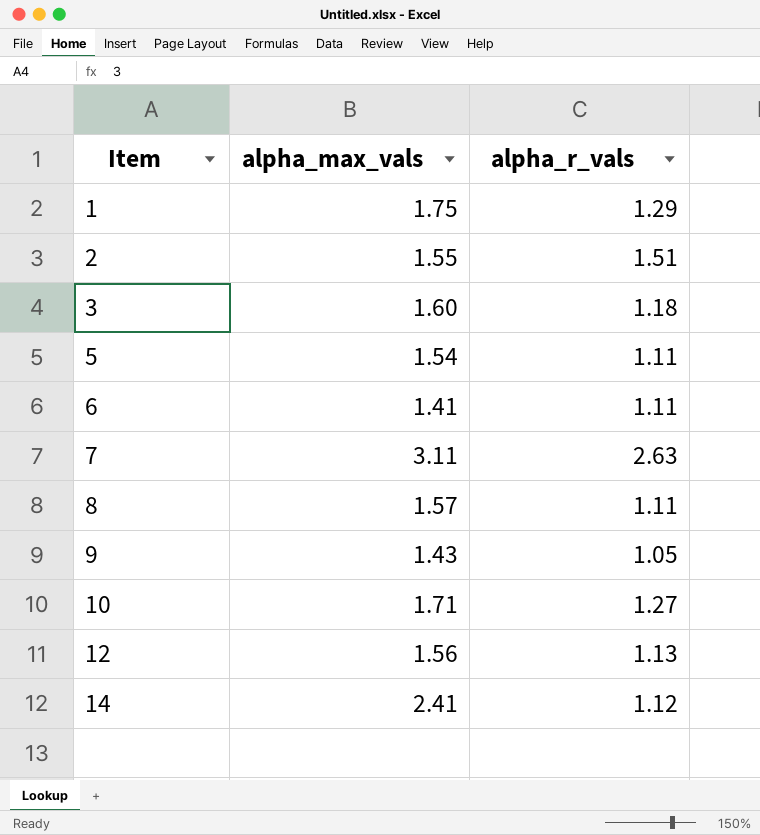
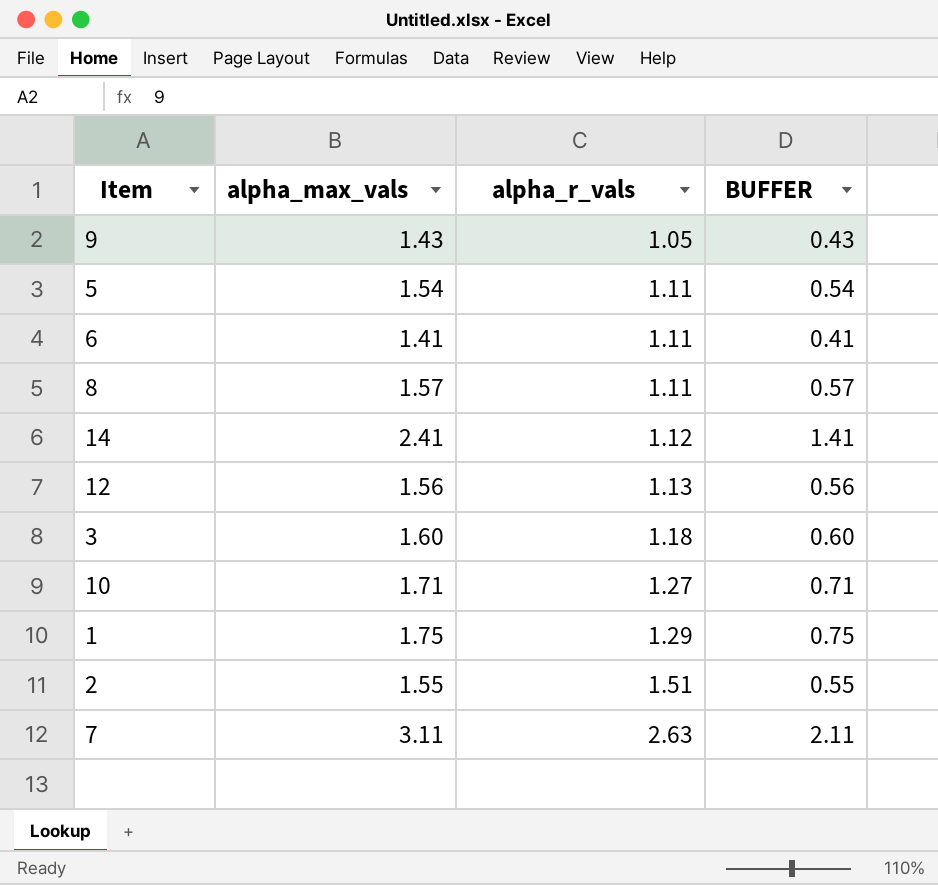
row order: Item ascending -> alpha_r_vals ascending
column BUFFER | formula: none -> [alpha_max_vals] - 1

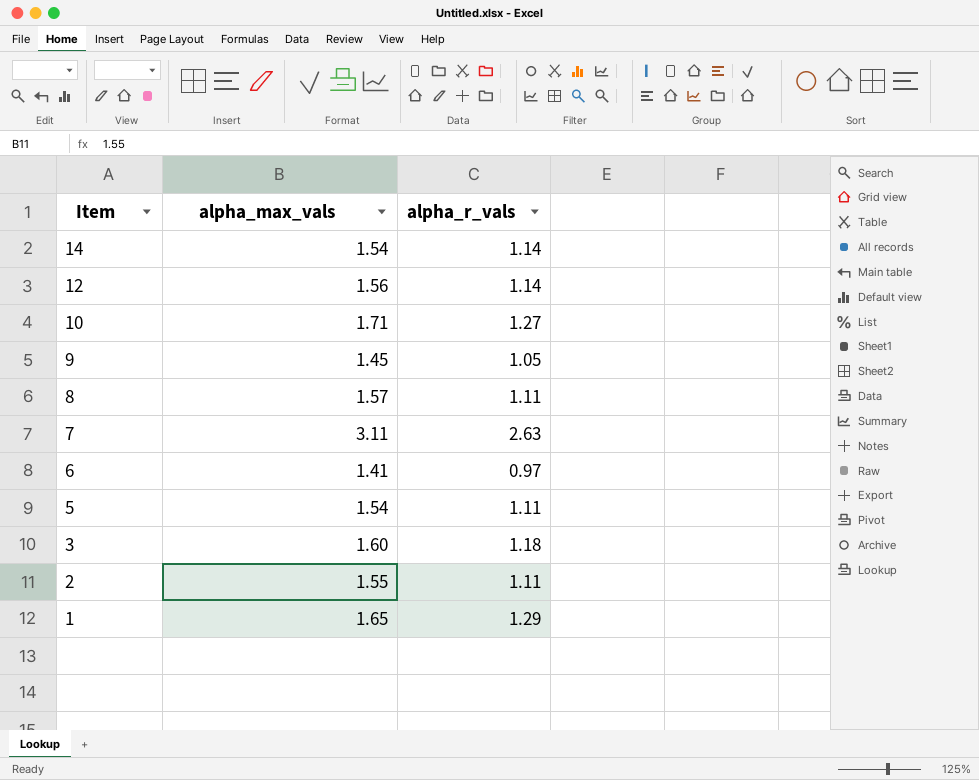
row order: alpha_r_vals ascending -> Item descending
column BUFFER | formula: [alpha_max_vals] - 1 -> none
14 | alpha_max_vals: 2.41 -> 1.54
14 | alpha_r_vals: 1.12 -> 1.14
12 | alpha_r_vals: 1.13 -> 1.14
9 | alpha_max_vals: 1.43 -> 1.45
6 | alpha_r_vals: 1.11 -> 0.97
2 | alpha_r_vals: 1.51 -> 1.11
1 | alpha_max_vals: 1.75 -> 1.65

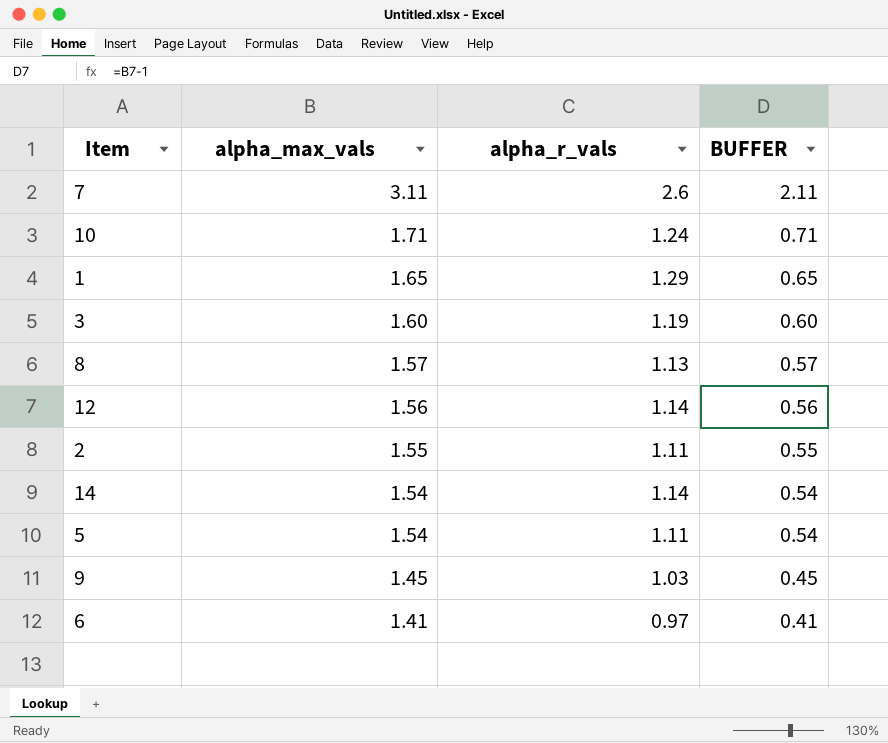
row order: Item descending -> alpha_max_vals descending
column BUFFER | formula: none -> [alpha_max_vals] - 1
7 | alpha_r_vals: 2.63 -> 2.6
10 | alpha_r_vals: 1.27 -> 1.24
3 | alpha_r_vals: 1.18 -> 1.19
8 | alpha_r_vals: 1.11 -> 1.13
9 | alpha_r_vals: 1.05 -> 1.03

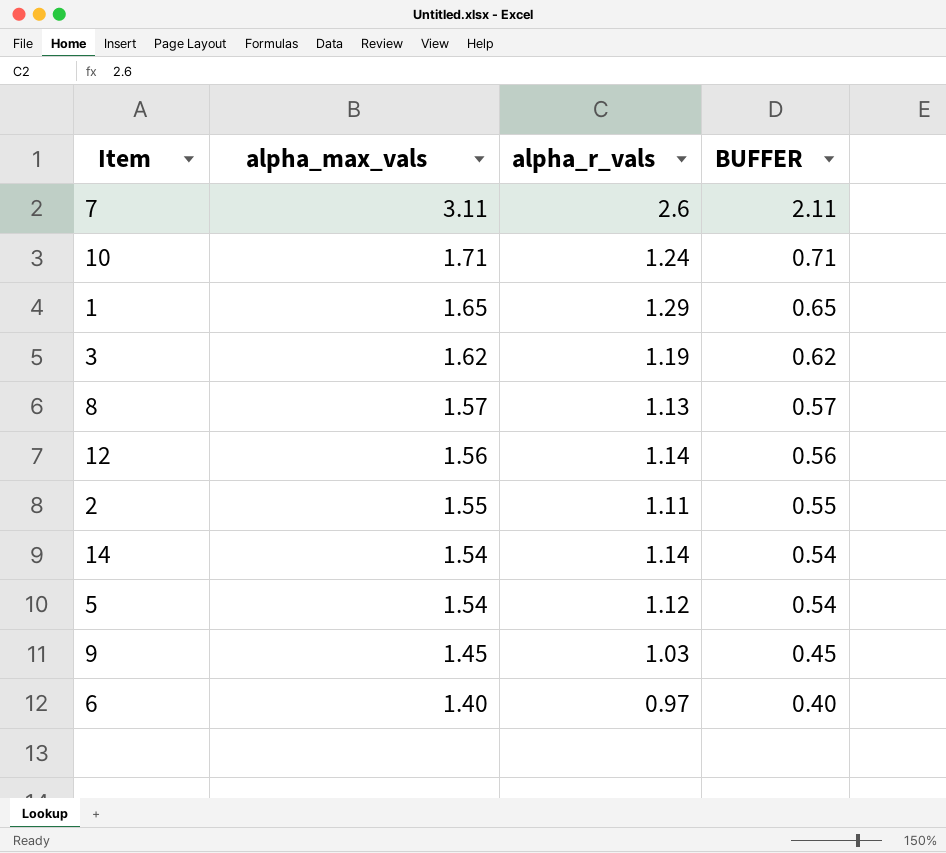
3 | alpha_max_vals: 1.60 -> 1.62
3 | BUFFER: 0.60 -> 0.62
5 | alpha_r_vals: 1.11 -> 1.12
6 | alpha_max_vals: 1.41 -> 1.40
6 | BUFFER: 0.41 -> 0.40

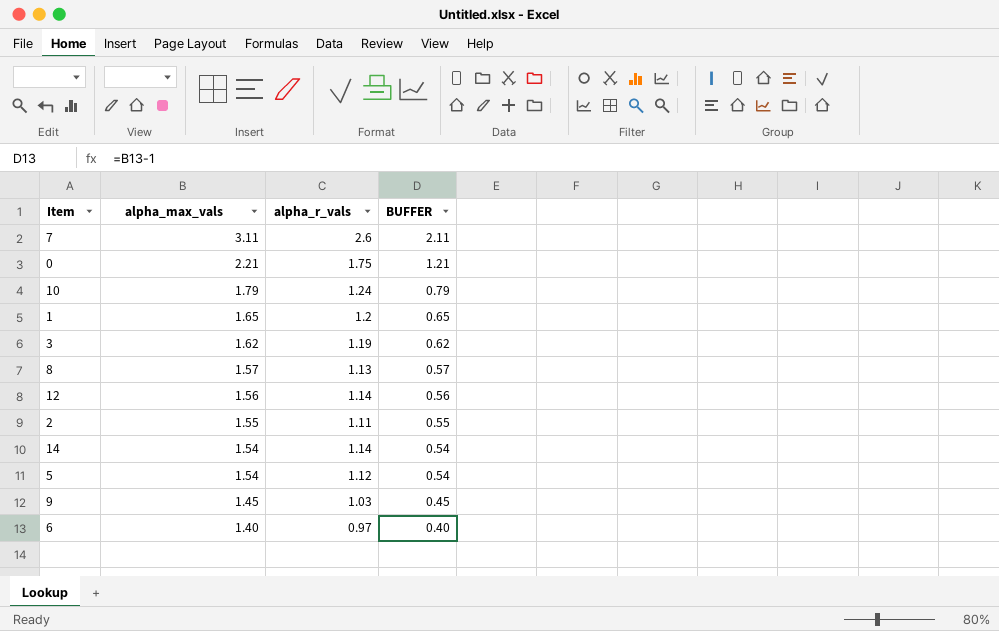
row 0: none -> 2.21 | 1.75 | 1.21
10 | alpha_max_vals: 1.71 -> 1.79
10 | BUFFER: 0.71 -> 0.79
1 | alpha_r_vals: 1.29 -> 1.2

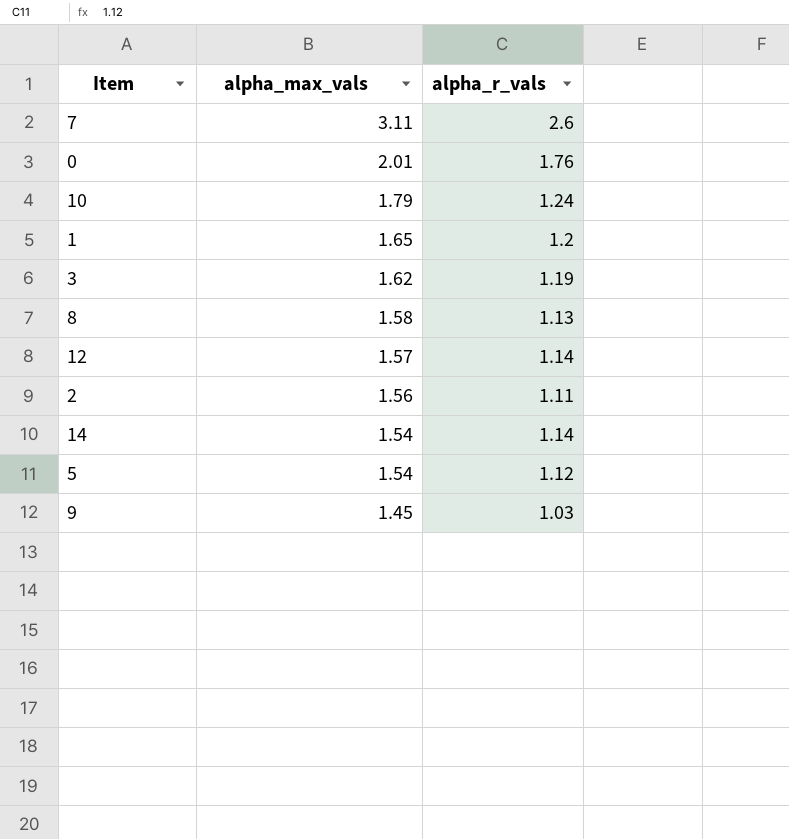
column BUFFER | formula: [alpha_max_vals] - 1 -> none
row 6: 1.40 | 0.97 | 0.40 -> none
0 | alpha_max_vals: 2.21 -> 2.01
0 | alpha_r_vals: 1.75 -> 1.76
8 | alpha_max_vals: 1.57 -> 1.58
12 | alpha_max_vals: 1.56 -> 1.57
2 | alpha_max_vals: 1.55 -> 1.56

